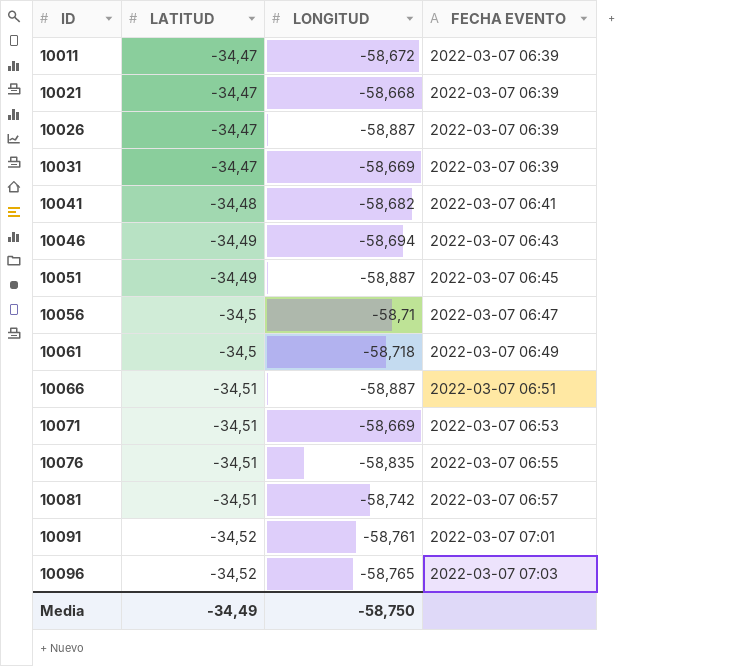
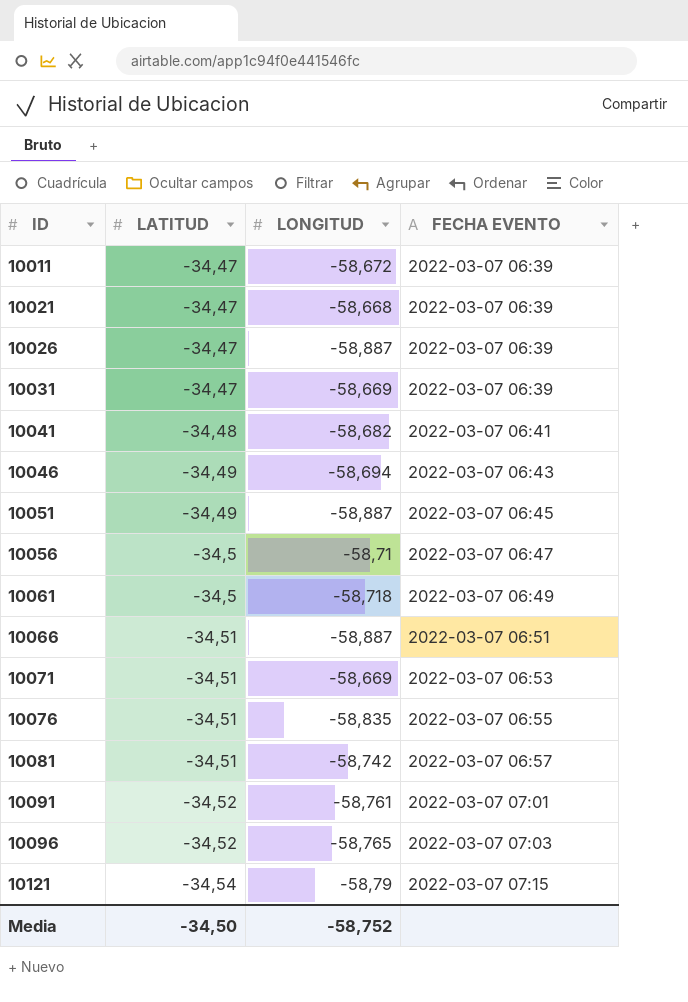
row 10121: none -> -34,54 | -58,79 | 2022-03-07 07:15
Media | LATITUD: -34,49 -> -34,50
Media | LONGITUD: -58,750 -> -58,752

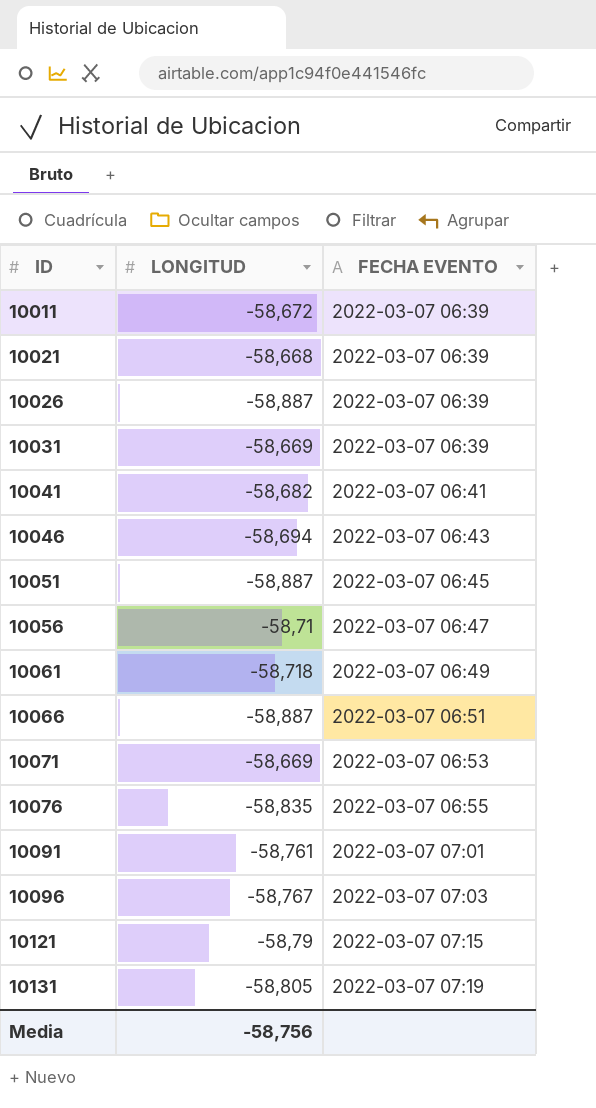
column LATITUD | position: 2 -> none
row 10081: -34,51 | -58,742 | 2022-03-07 06:57 -> none
10096 | LONGITUD: -58,765 -> -58,767
row 10131: none -> -58,805 | 2022-03-07 07:19
Media | LONGITUD: -58,752 -> -58,756

